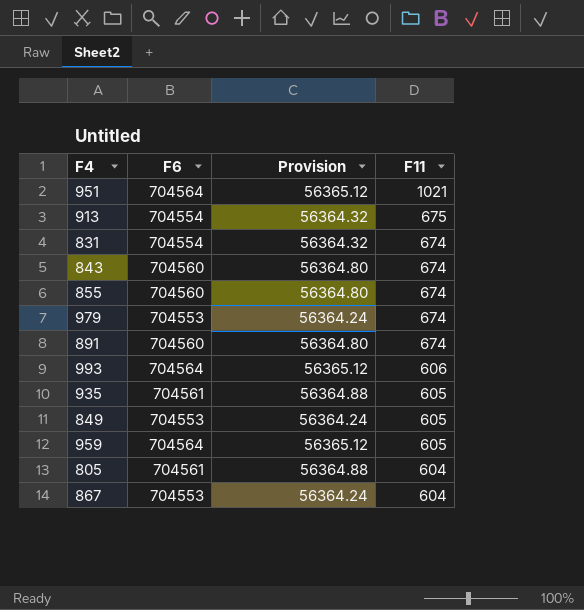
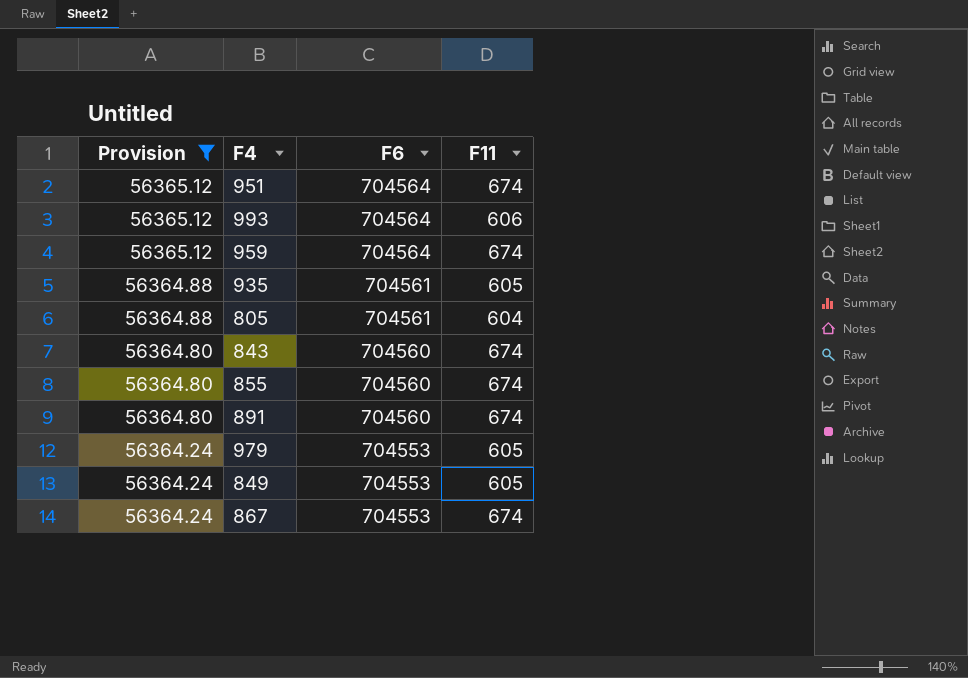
filter: none -> Provision != 56364.32
row order: F11 descending -> Provision descending
column Provision | position: 3 -> 1
951 | F11: 1021 -> 674
959 | F11: 605 -> 674
979 | F11: 674 -> 605
867 | F11: 604 -> 674

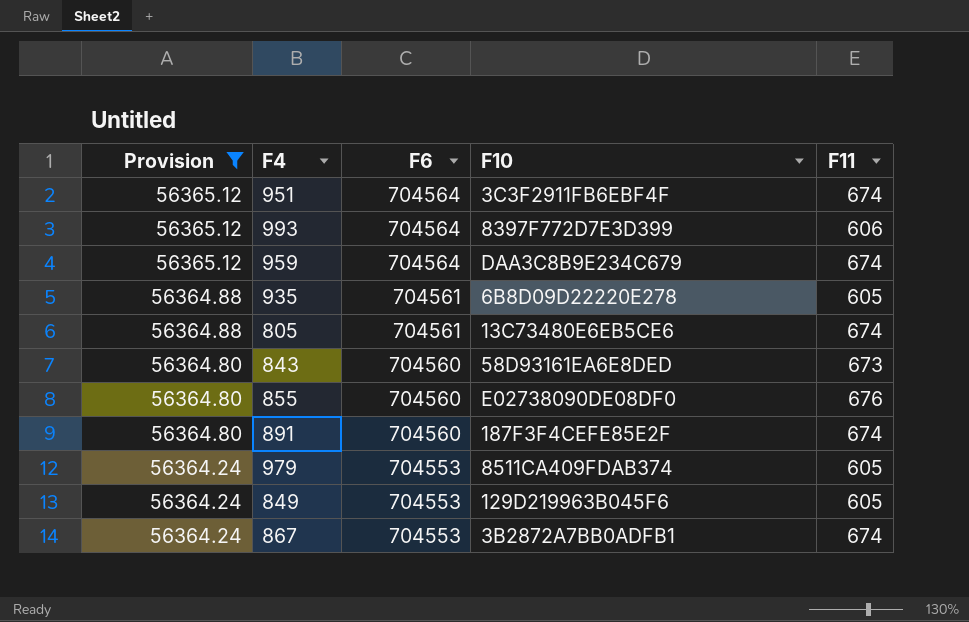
column F10 | position: none -> 4
805 | F11: 604 -> 674
843 | F11: 674 -> 673
855 | F11: 674 -> 676

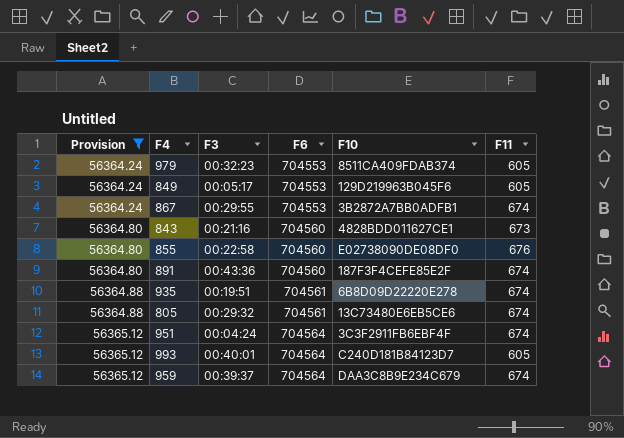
row order: Provision descending -> Provision ascending
column F3 | position: none -> 3
843 | F10: 58D93161EA6E8DED -> 4828BDD011627CE1
935 | F11: 605 -> 674
993 | F10: 8397F772D7E3D399 -> C240D181B84123D7
993 | F11: 606 -> 605

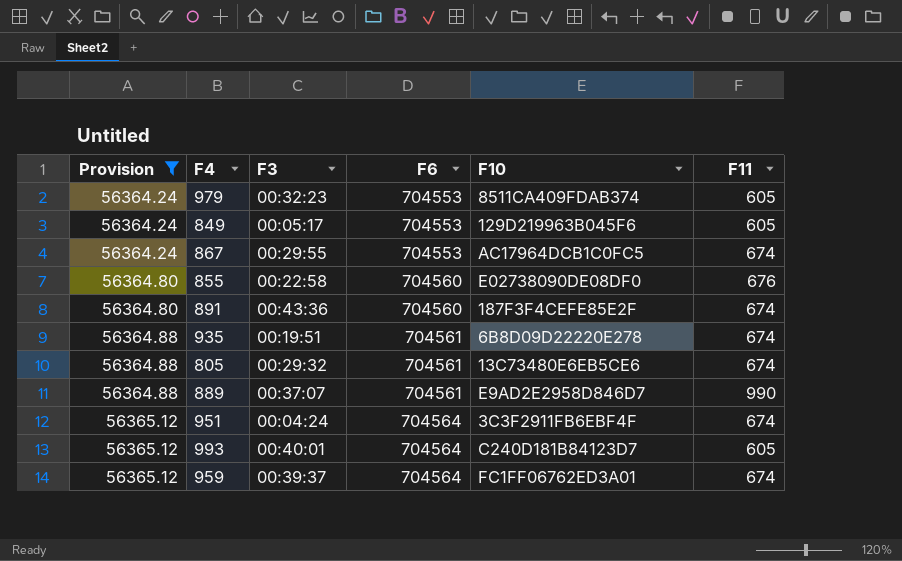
row 843: 56364.80 | 00:21:16 | 704560 | 4828BDD011627CE1 | 673 -> none
867 | F10: 3B2872A7BB0ADFB1 -> AC17964DCB1C0FC5
row 889: none -> 56364.88 | 00:37:07 | 704561 | E9AD2E2958D846D7 | 990
959 | F10: DAA3C8B9E234C679 -> FC1FF06762ED3A01

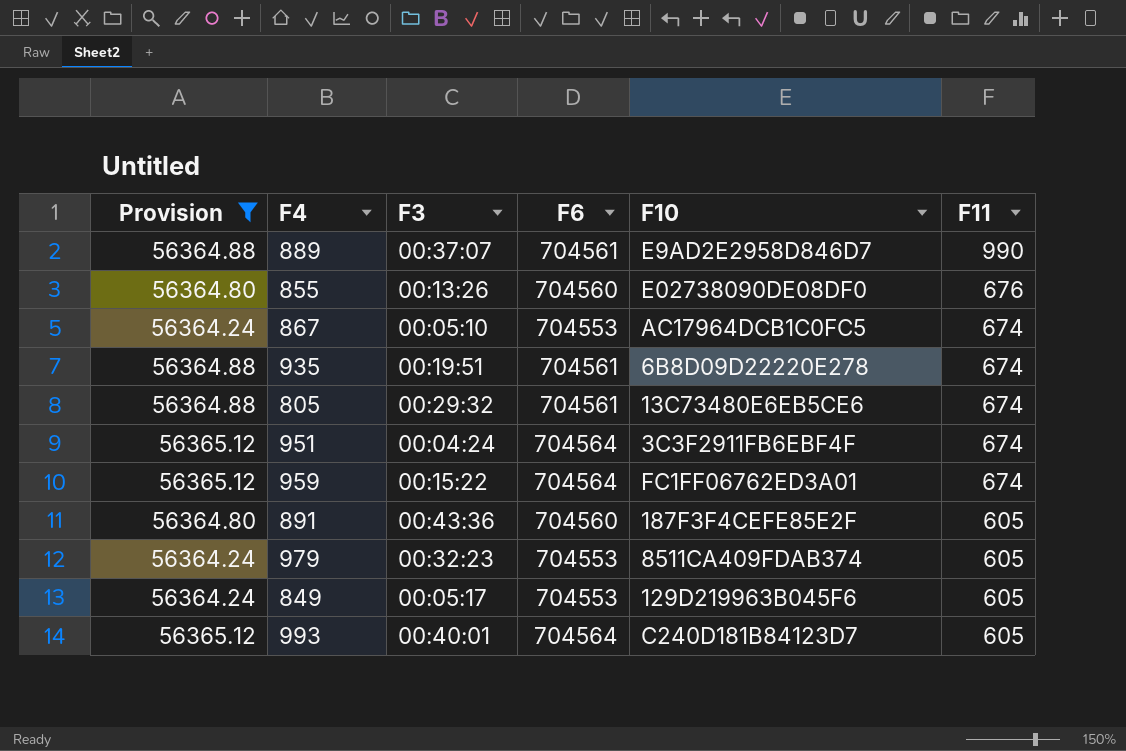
row order: Provision ascending -> F11 descending
855 | F3: 00:22:58 -> 00:13:26
867 | F3: 00:29:55 -> 00:05:10
959 | F3: 00:39:37 -> 00:15:22
891 | F11: 674 -> 605

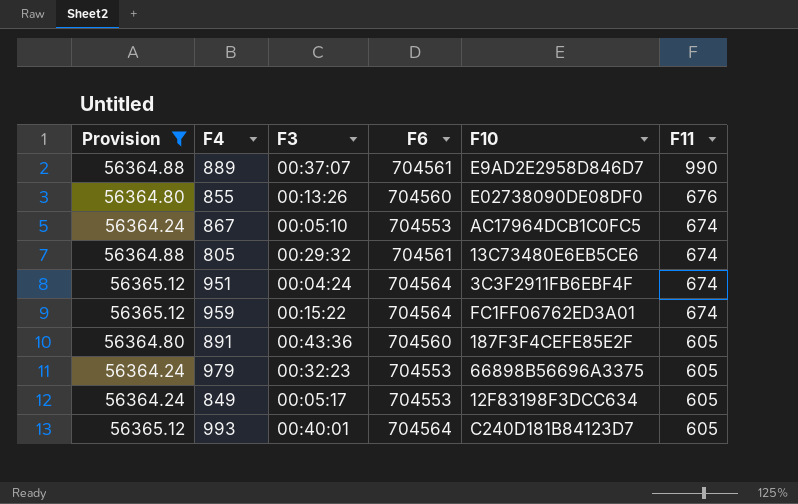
row 935: 56364.88 | 00:19:51 | 704561 | 6B8D09D22220E278 | 674 -> none
979 | F10: 8511CA409FDAB374 -> 66898B56696A3375
849 | F10: 129D219963B045F6 -> 12F83198F3DCC634

